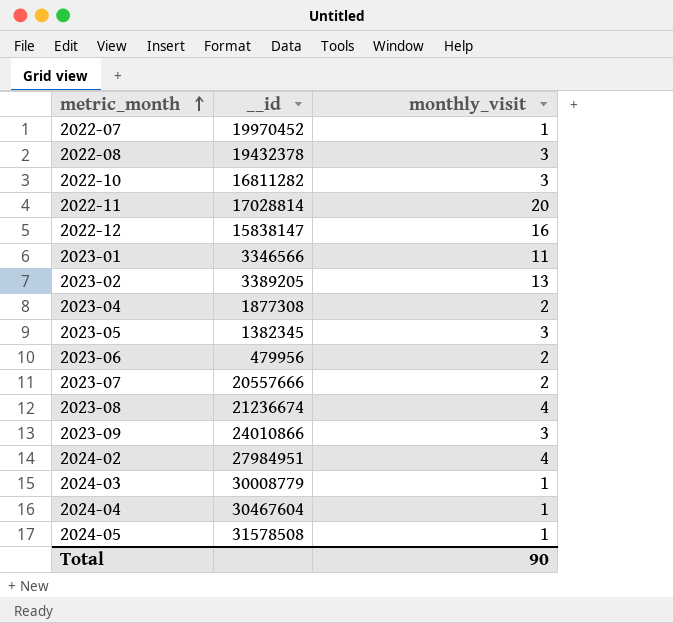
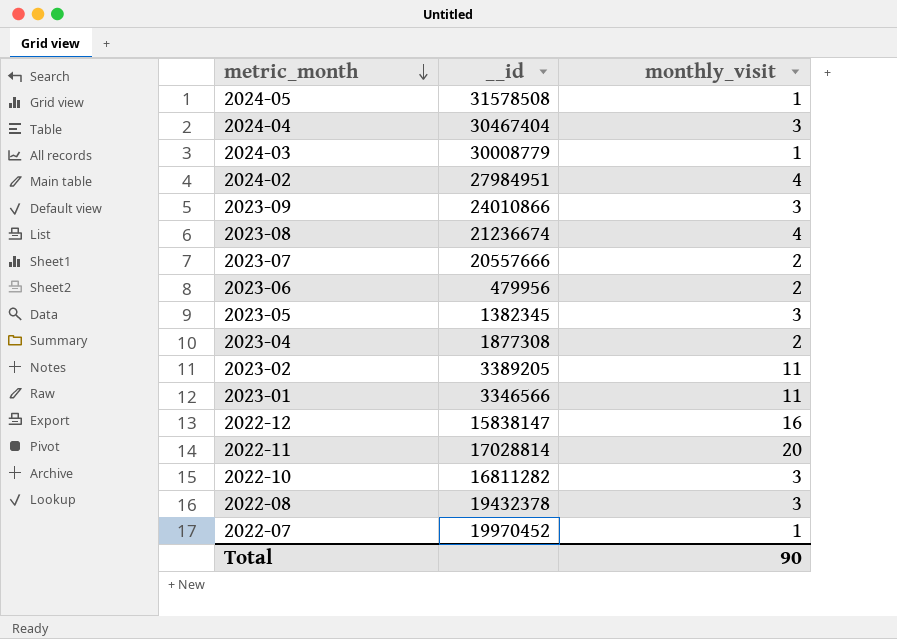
row order: metric_month ascending -> metric_month descending
2024-04 | __id: 30467604 -> 30467404
2024-04 | monthly_visit: 1 -> 3
2023-02 | monthly_visit: 13 -> 11

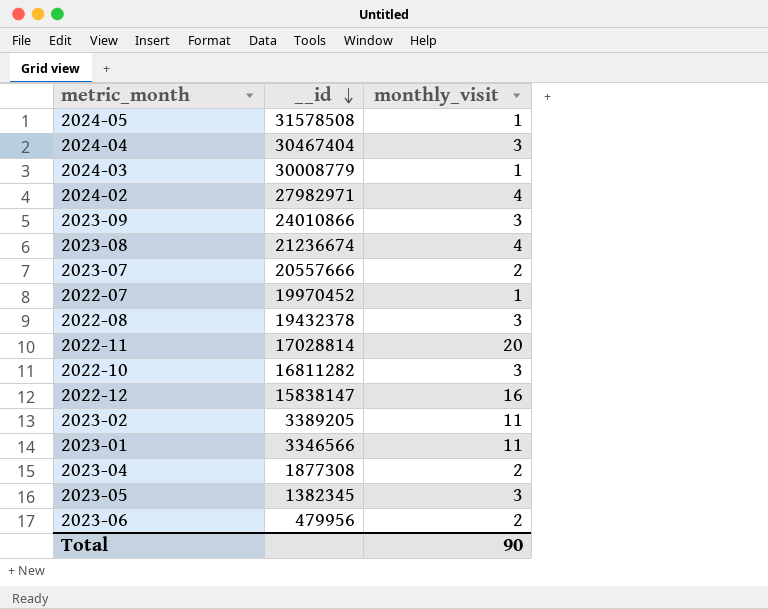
row order: metric_month descending -> __id descending
2024-02 | __id: 27984951 -> 27982971

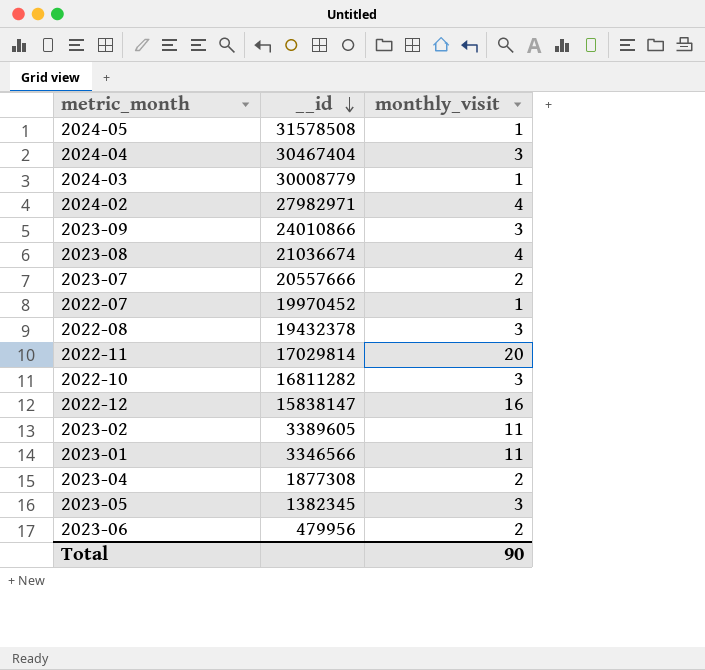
2023-08 | __id: 21236674 -> 21036674
2022-11 | __id: 17028814 -> 17029814
2023-02 | __id: 3389205 -> 3389605

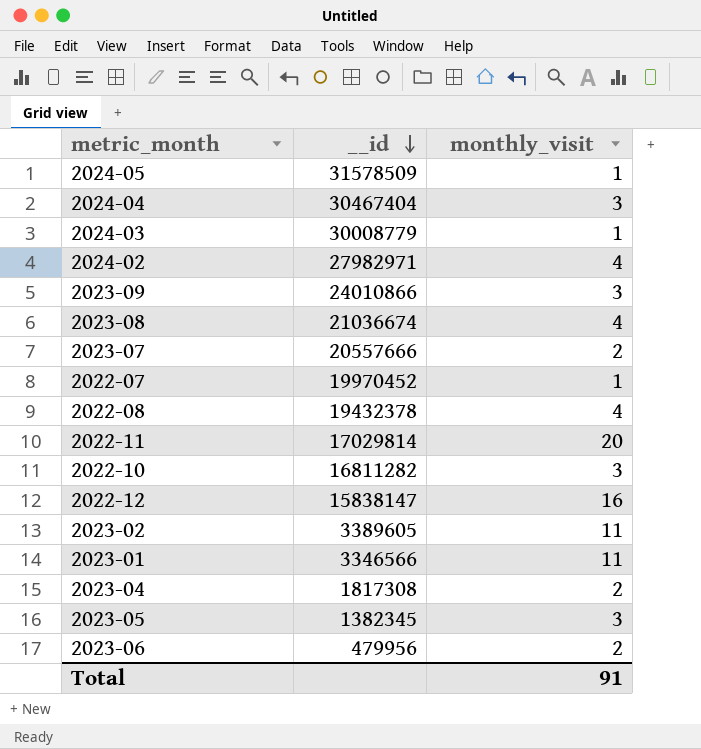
2024-05 | __id: 31578508 -> 31578509
2022-08 | monthly_visit: 3 -> 4
2023-04 | __id: 1877308 -> 1817308
Total | monthly_visit: 90 -> 91

